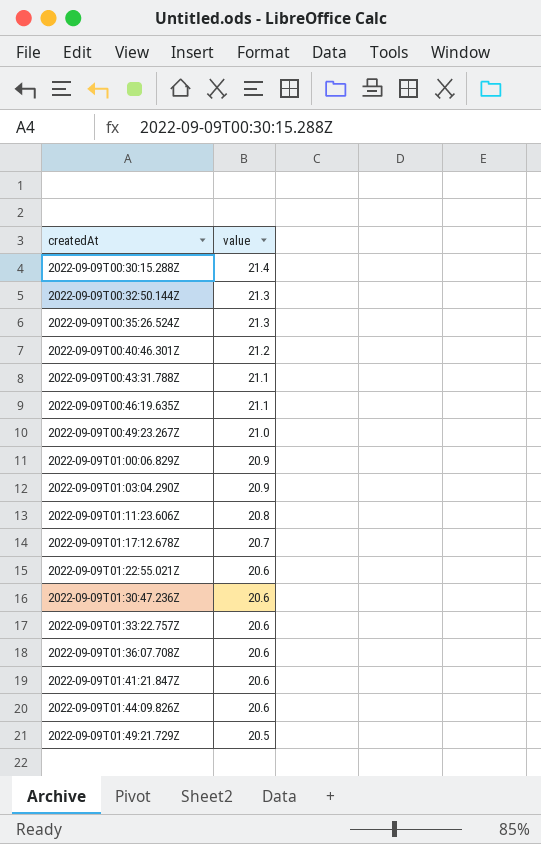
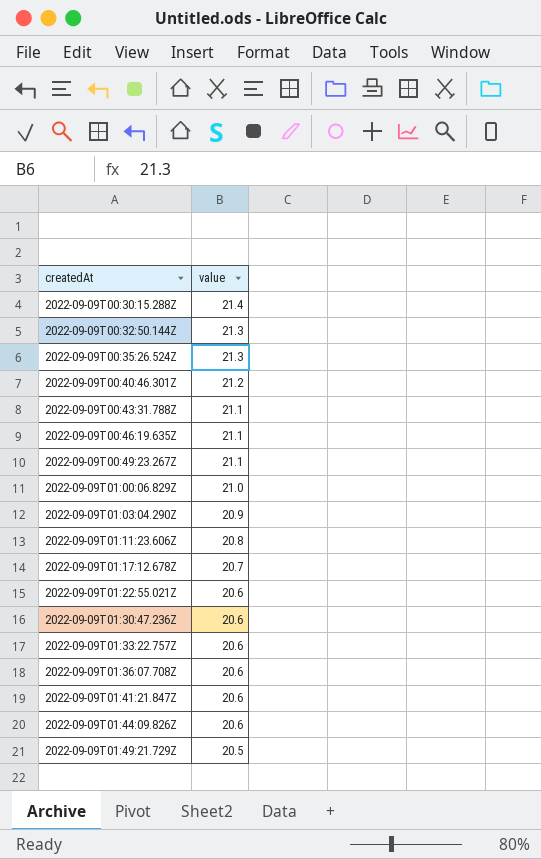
2022-09-09T00:49:23.267Z | value: 21.0 -> 21.1
2022-09-09T01:00:06.829Z | value: 20.9 -> 21.0

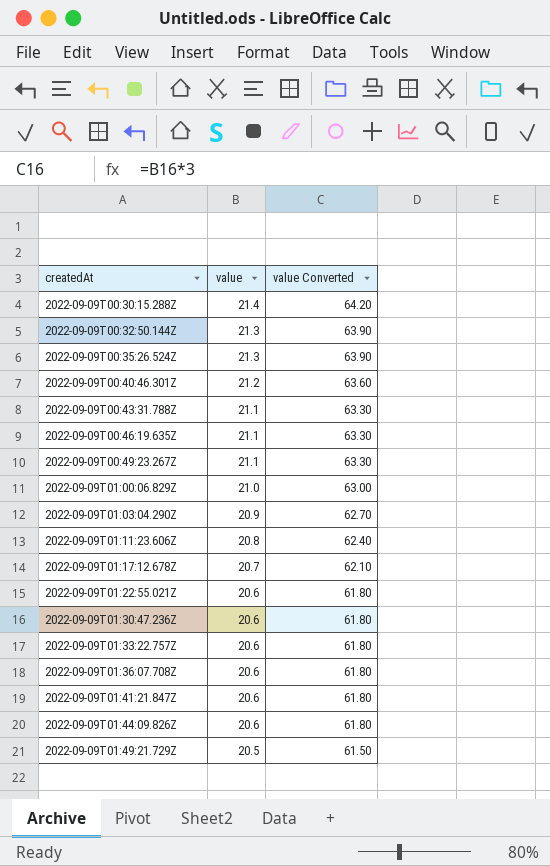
column value Converted | formula: none -> [value] * 3

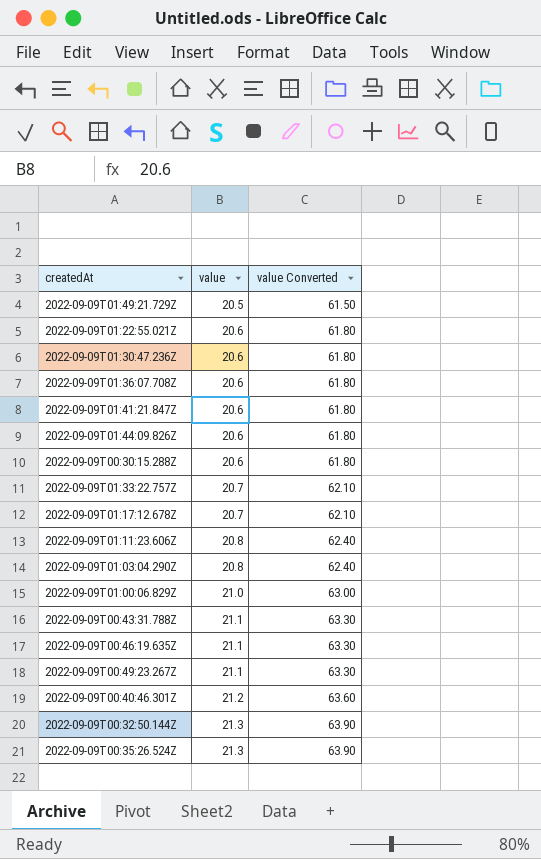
row order: createdAt ascending -> value ascending
2022-09-09T00:30:15.288Z | value: 21.4 -> 20.6
2022-09-09T00:30:15.288Z | value Converted: 64.20 -> 61.80
2022-09-09T01:33:22.757Z | value: 20.6 -> 20.7
2022-09-09T01:33:22.757Z | value Converted: 61.80 -> 62.10
2022-09-09T01:03:04.290Z | value: 20.9 -> 20.8
2022-09-09T01:03:04.290Z | value Converted: 62.70 -> 62.40

